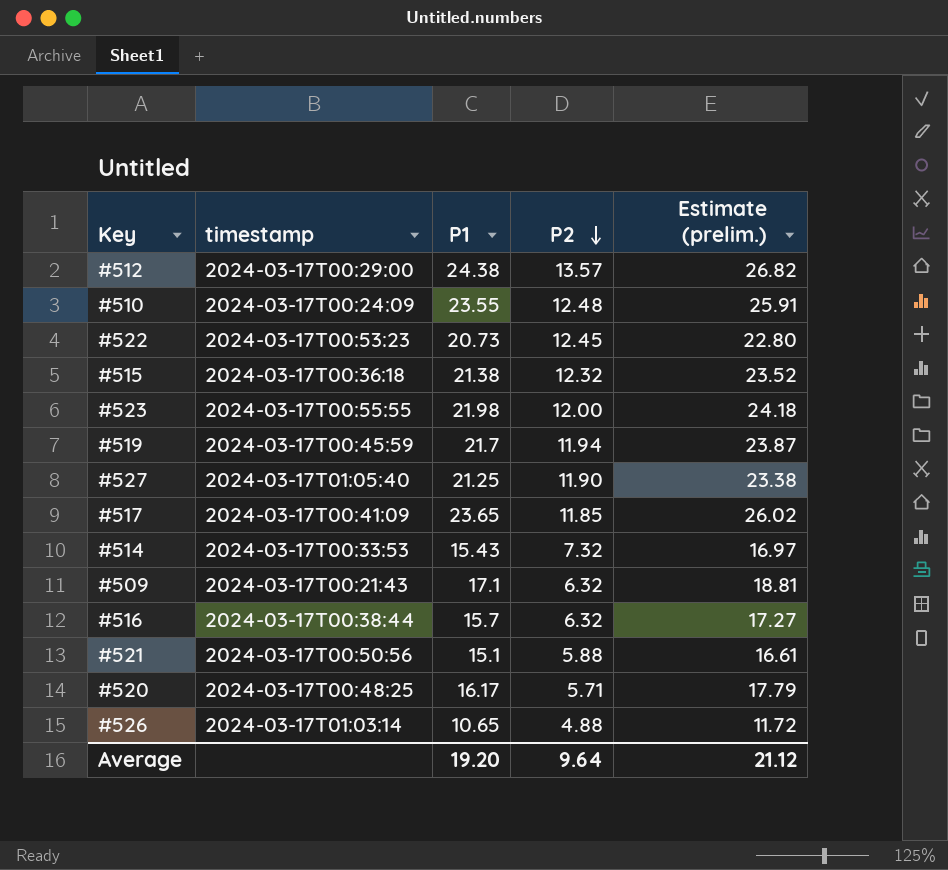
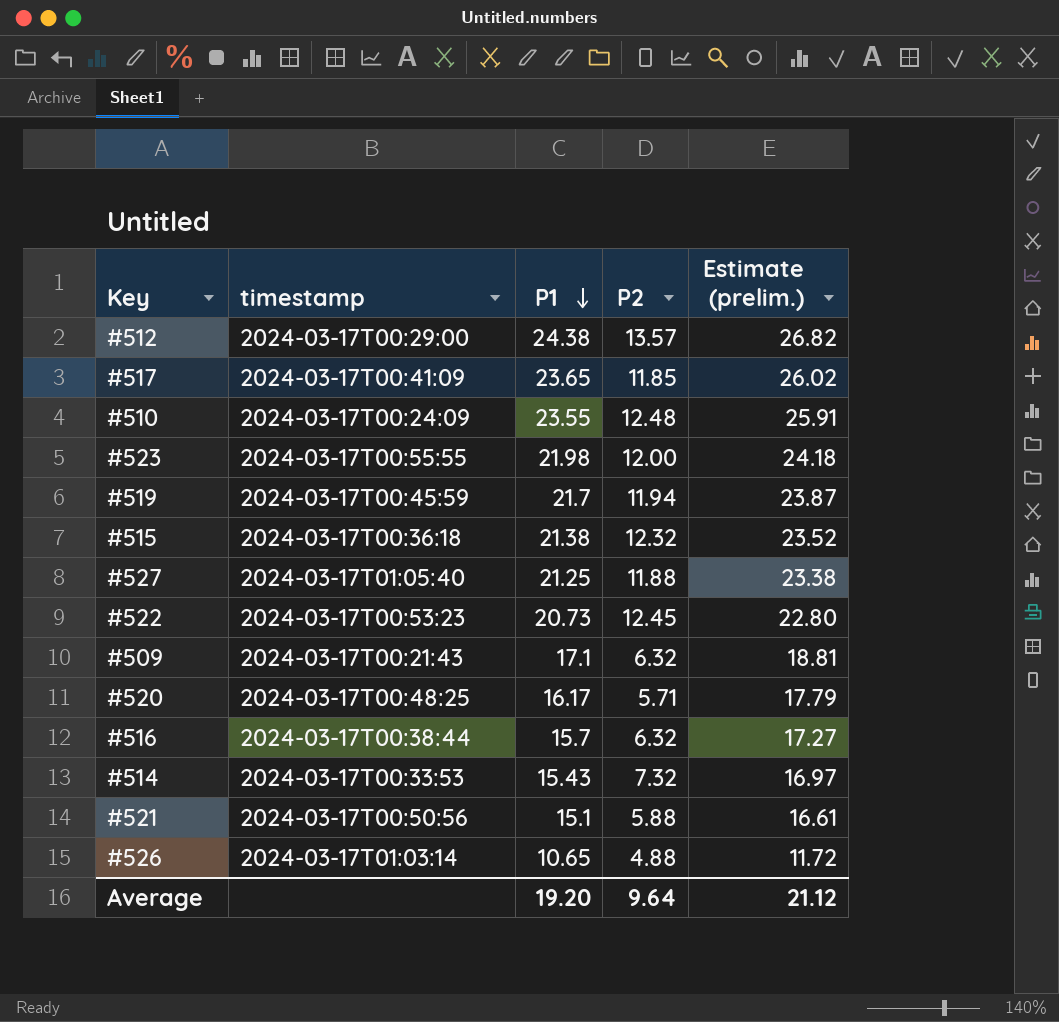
row order: P2 descending -> P1 descending
#527 | P2: 11.90 -> 11.88

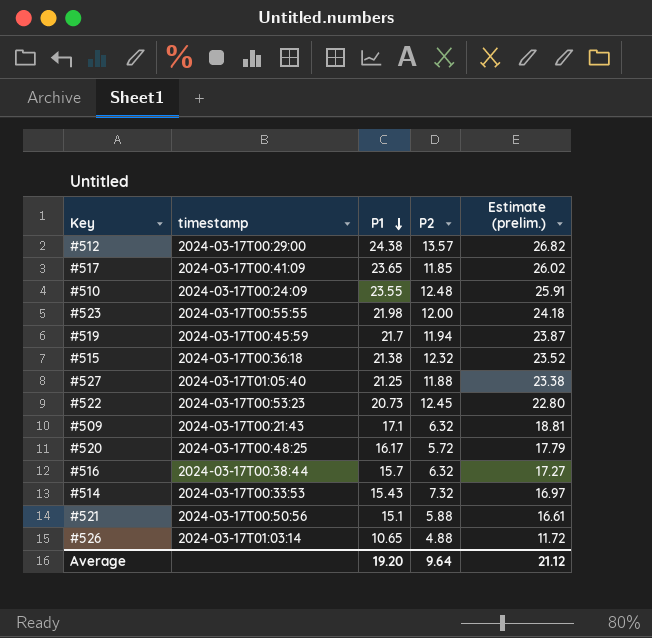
#520 | P2: 5.71 -> 5.72

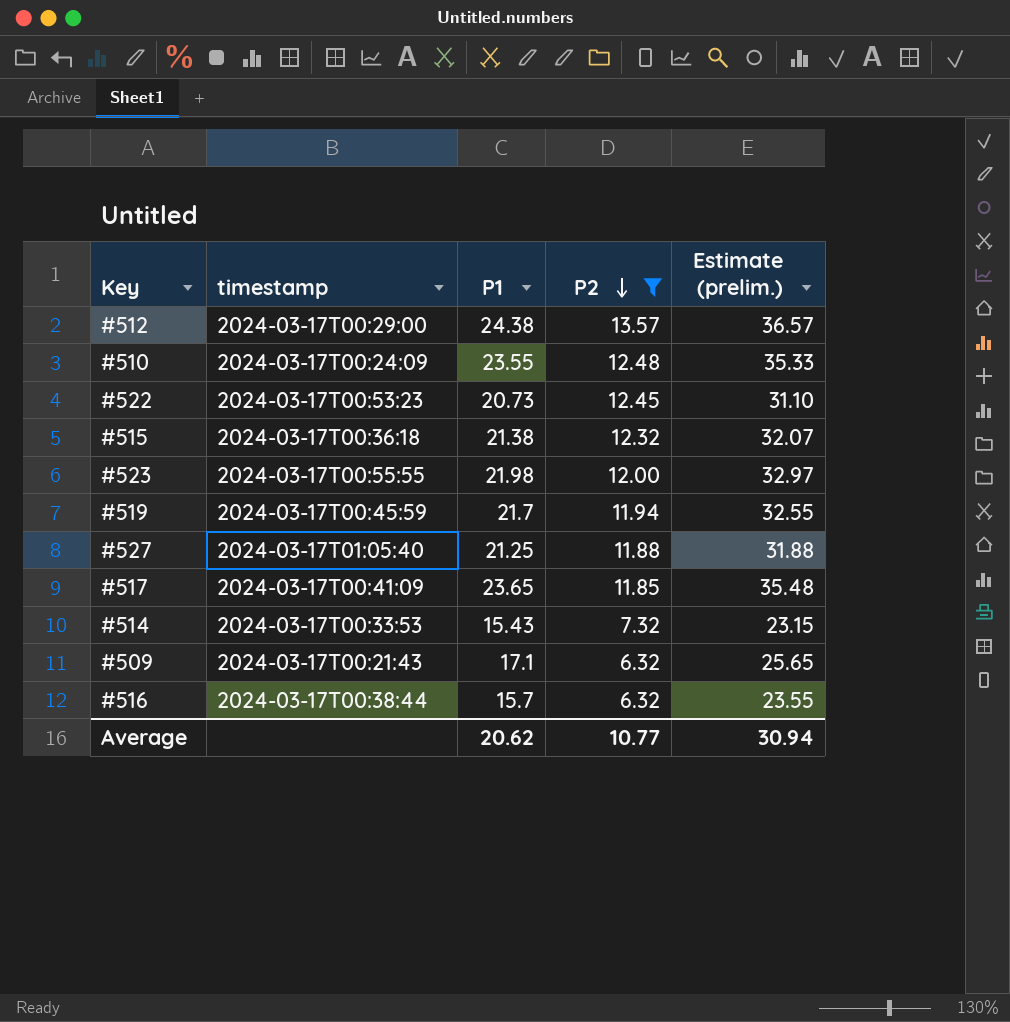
filter: none -> P2 >= 6.32
row order: P1 descending -> P2 descending
column Estimate (prelim.) | formula: [P1] * 1.1 -> [P1] * 1.5
Average | P1: 19.20 -> 20.62
Average | P2: 9.64 -> 10.77
Average | Estimate (prelim.): 21.12 -> 30.94

